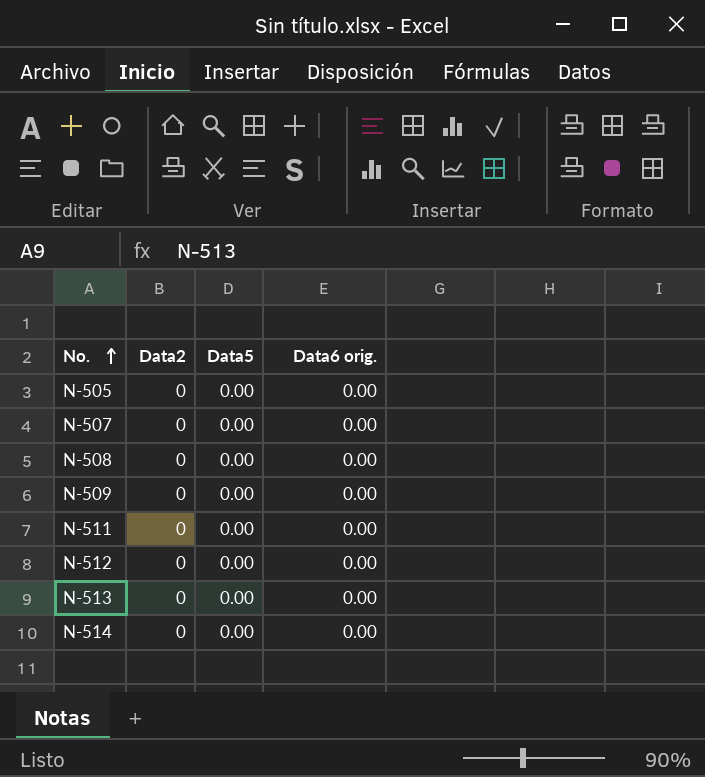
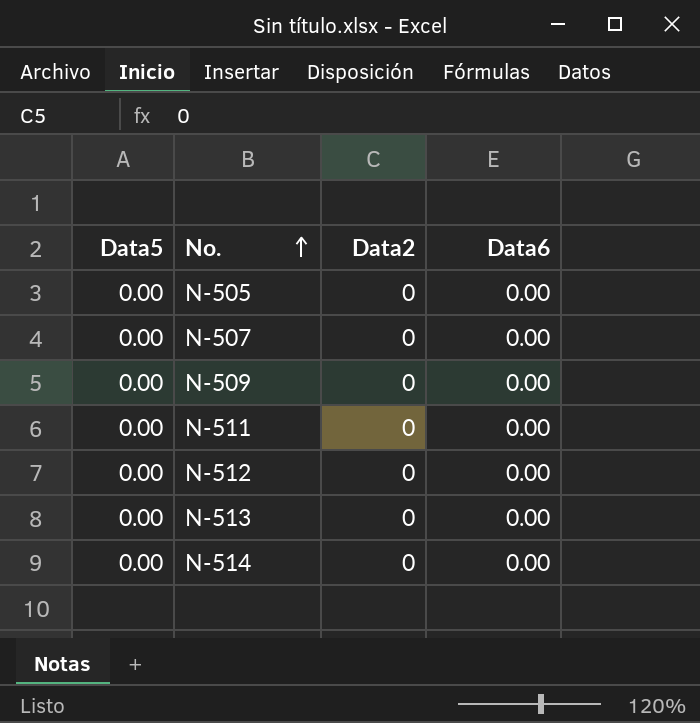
column Data5 | position: 3 -> 1
column name: Data6 orig. -> Data6
row N-508: 0 | 0.00 | 0.00 -> none

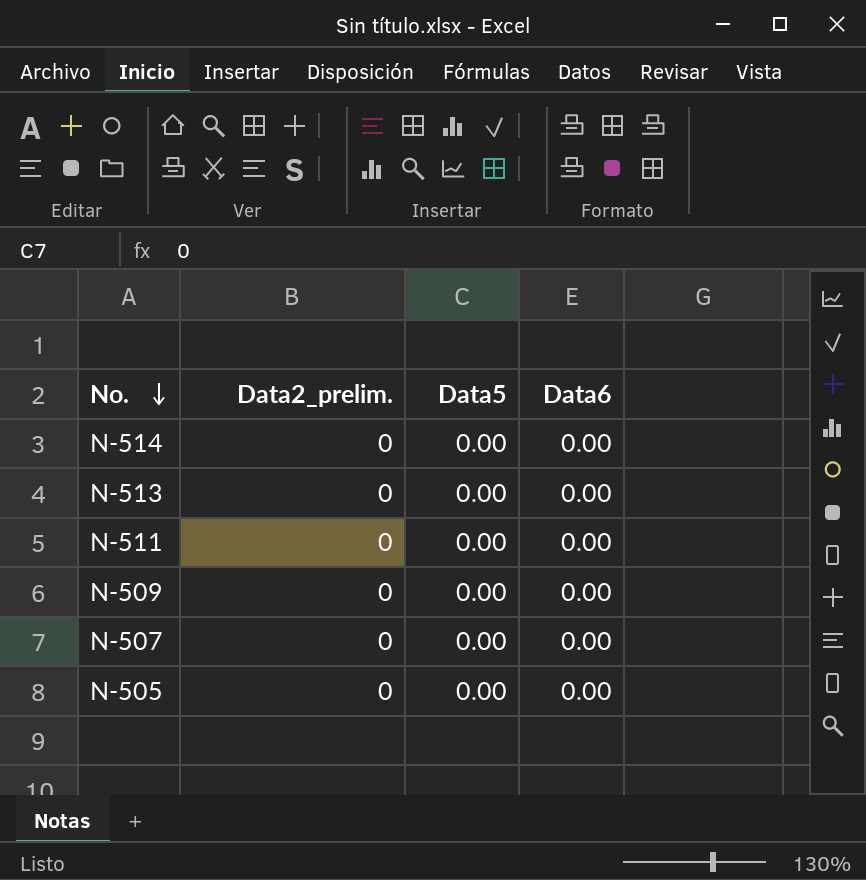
row order: No. ascending -> No. descending
column name: Data2 -> Data2_prelim.
column Data5 | position: 1 -> 3
row N-512: 0.00 | 0 | 0.00 -> none

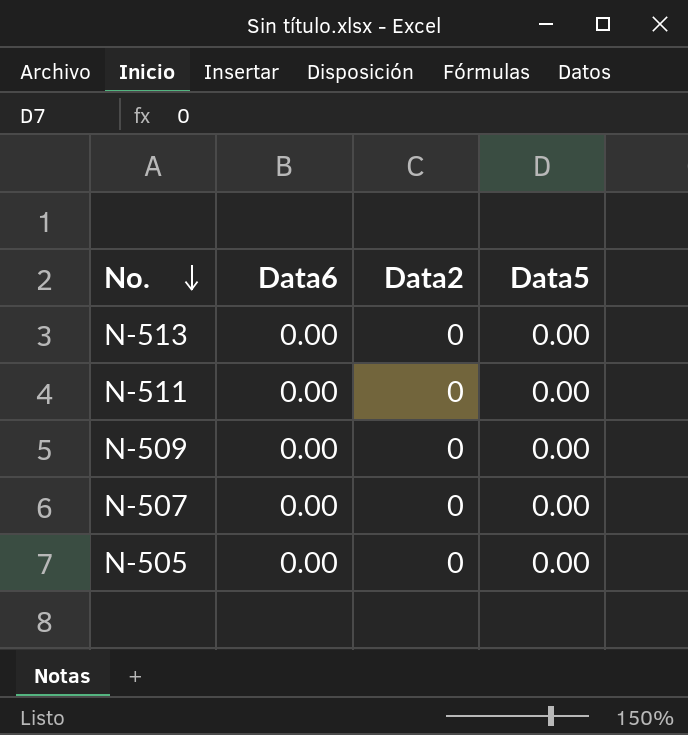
column Data6 | position: 4 -> 2
column name: Data2_prelim. -> Data2
row N-514: 0 | 0.00 | 0.00 -> none

